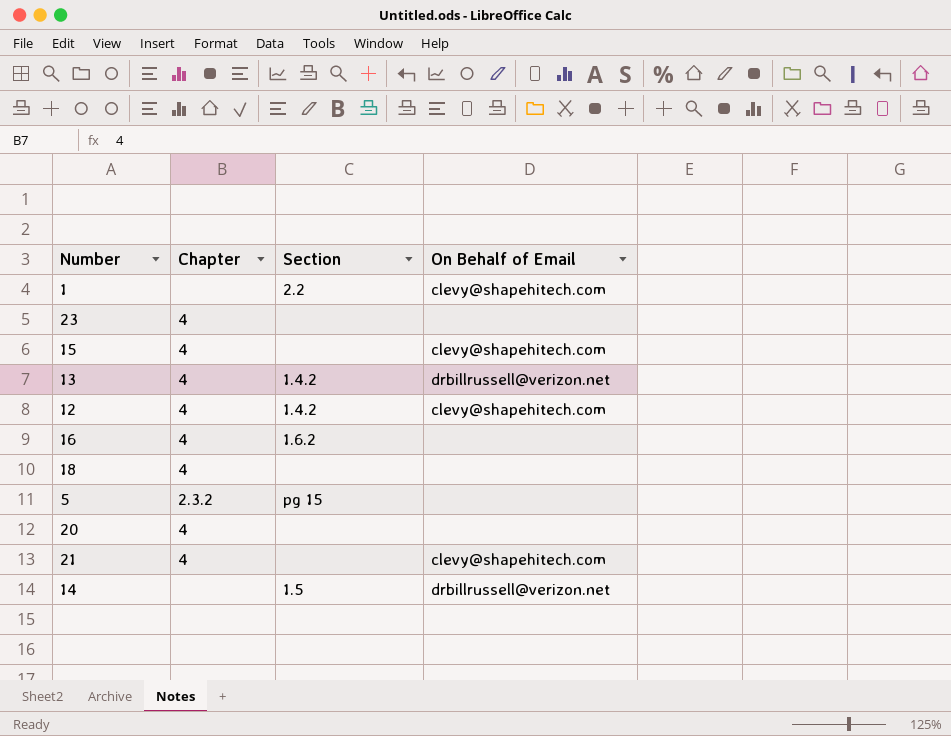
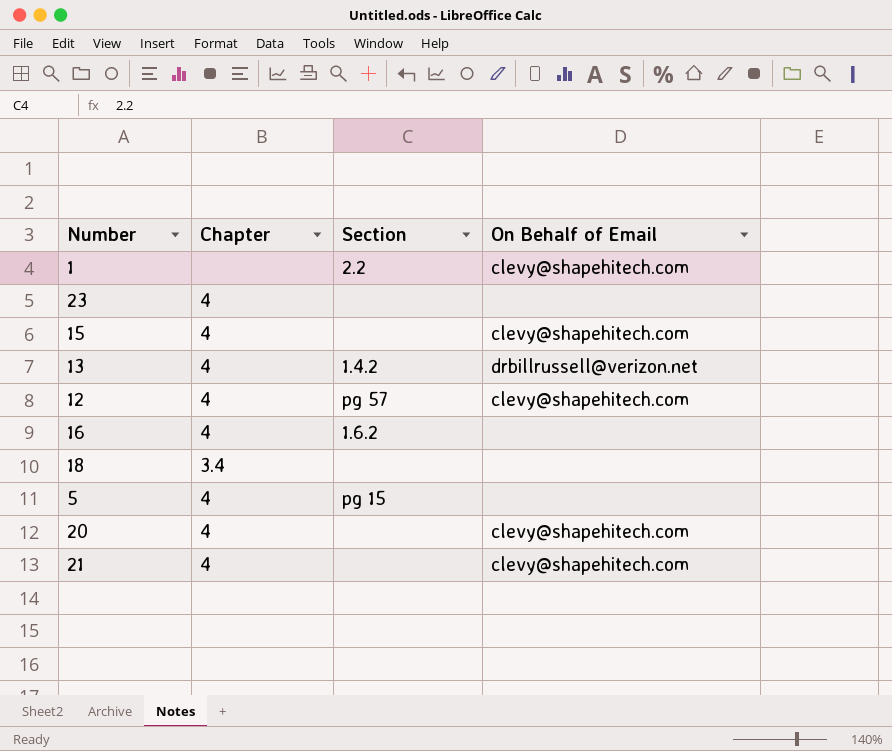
row 14: none | 1.5 | drbillrussell@verizon.net -> none
12 | Section: 1.4.2 -> pg 57
18 | Chapter: 4 -> 3.4
5 | Chapter: 2.3.2 -> 4
20 | On Behalf of Email: none -> clevy@shapehitech.com

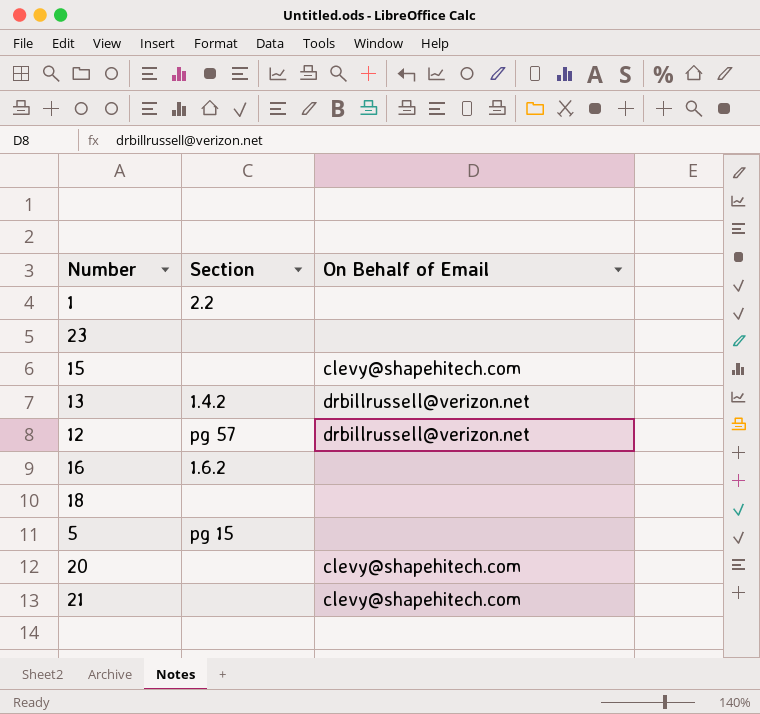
column Chapter | position: 2 -> none
1 | On Behalf of Email: clevy@shapehitech.com -> none
12 | On Behalf of Email: clevy@shapehitech.com -> drbillrussell@verizon.net

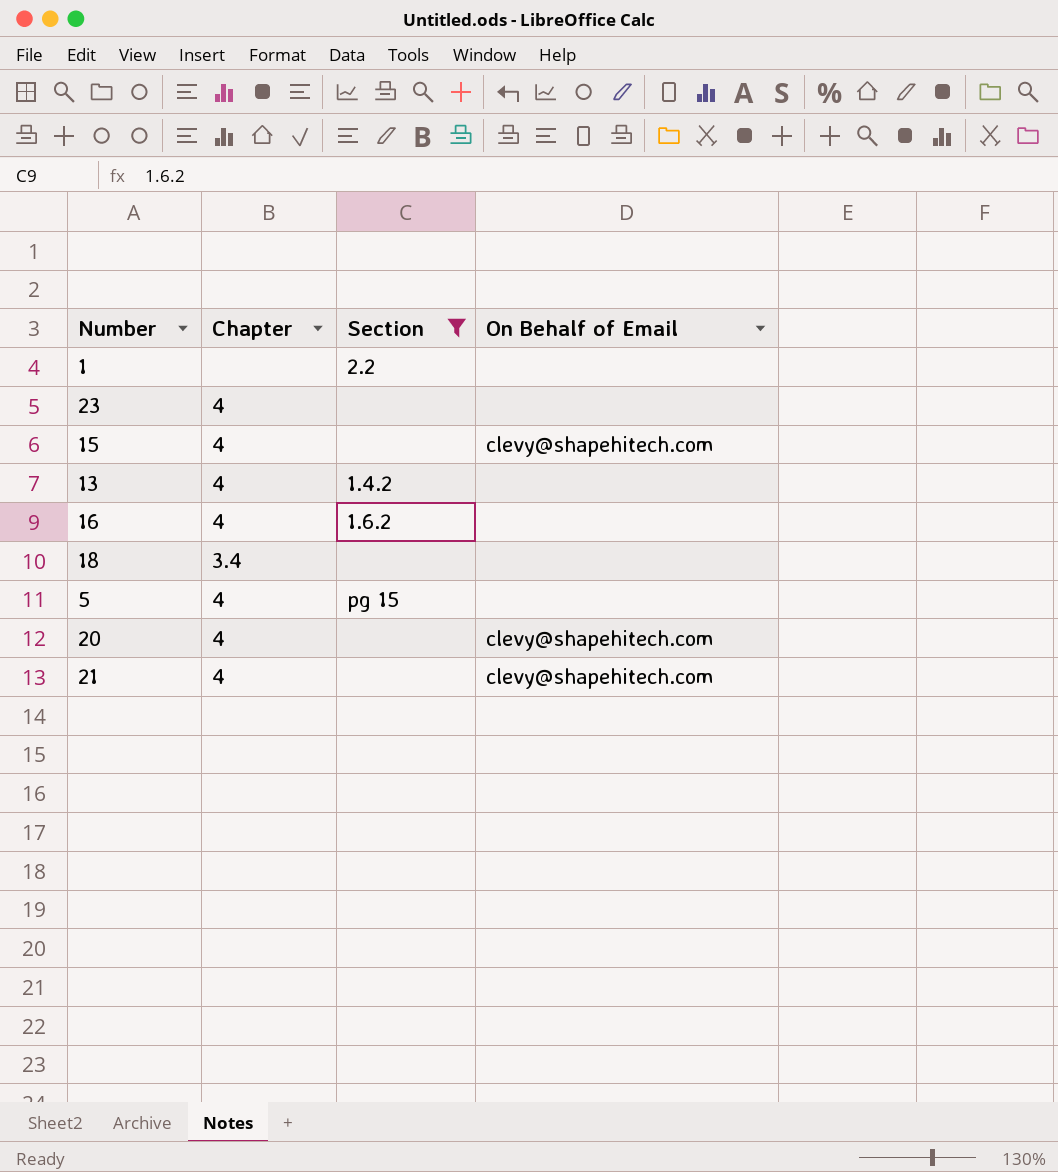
filter: none -> Section != pg 57
column Chapter | position: none -> 2
13 | On Behalf of Email: drbillrussell@verizon.net -> none

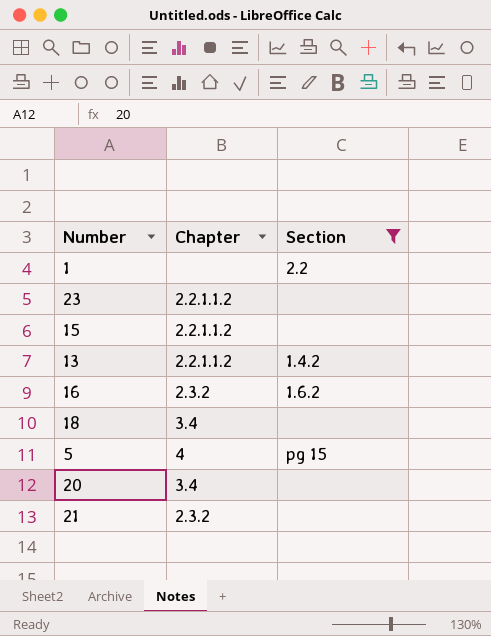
column On Behalf of Email | position: 4 -> none
23 | Chapter: 4 -> 2.2.1.1.2
15 | Chapter: 4 -> 2.2.1.1.2
13 | Chapter: 4 -> 2.2.1.1.2
16 | Chapter: 4 -> 2.3.2
20 | Chapter: 4 -> 3.4
21 | Chapter: 4 -> 2.3.2

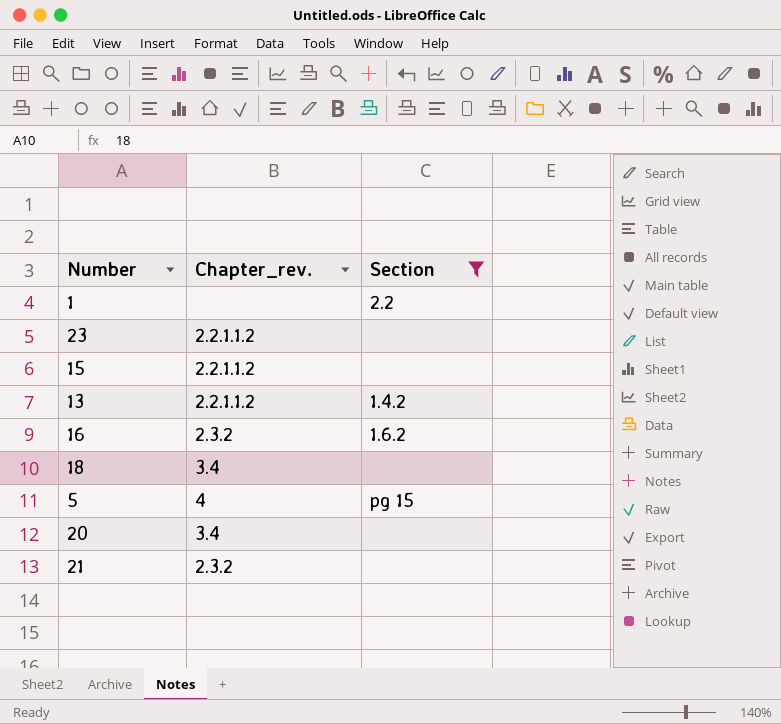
column name: Chapter -> Chapter_rev.

